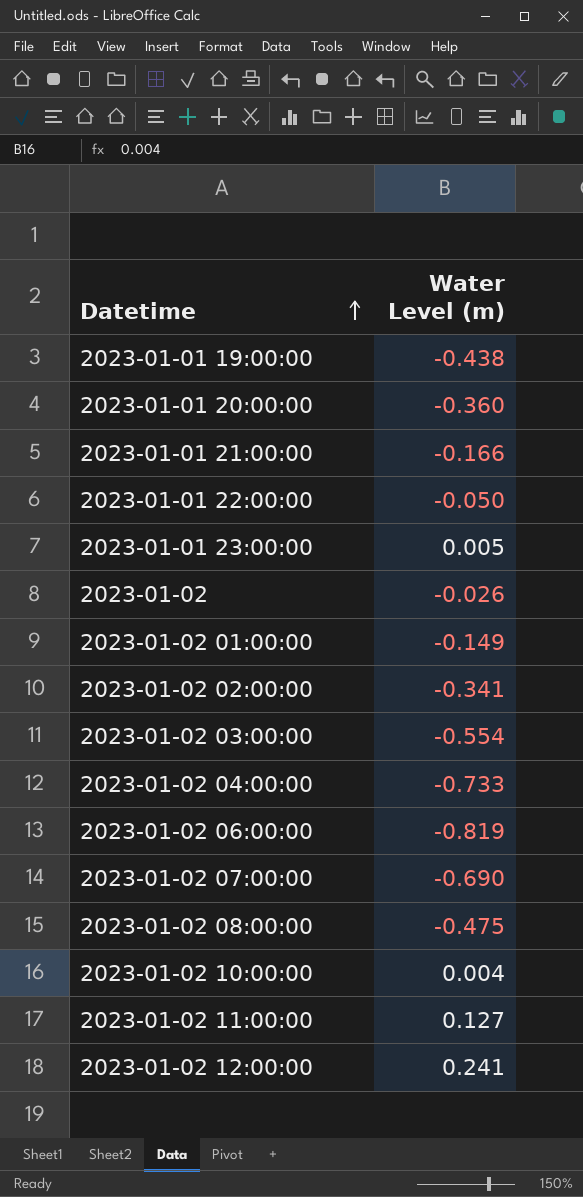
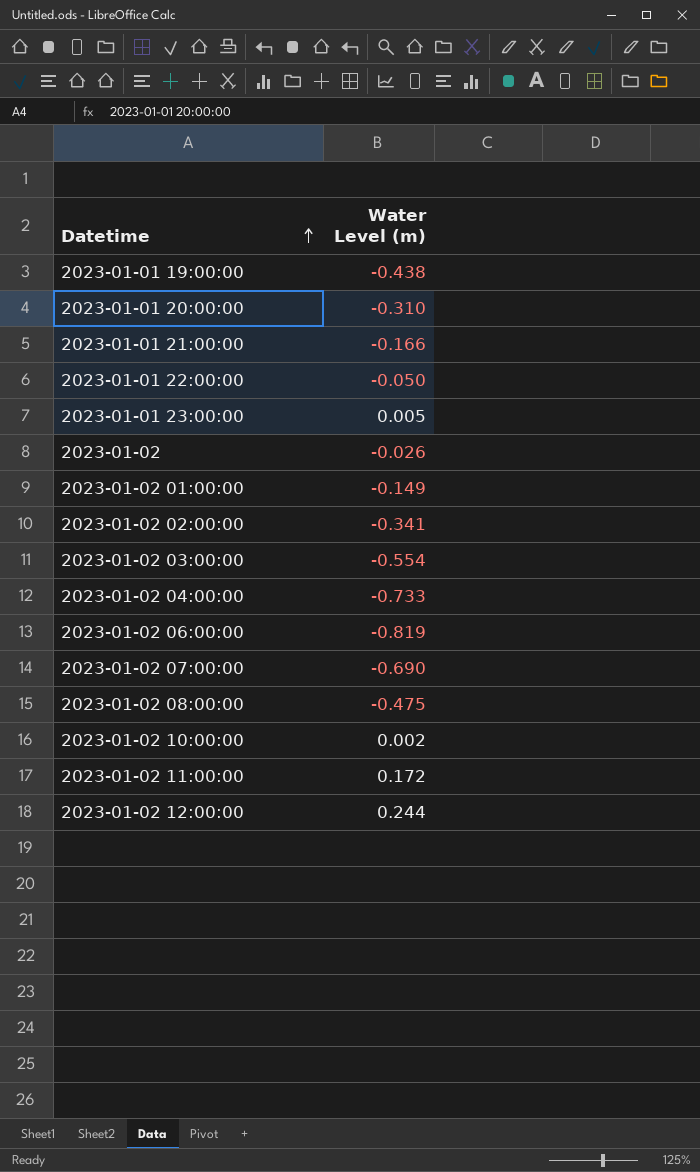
2023-01-01 20:00:00 | Water Level (m): -0.360 -> -0.310
2023-01-02 10:00:00 | Water Level (m): 0.004 -> 0.002
2023-01-02 11:00:00 | Water Level (m): 0.127 -> 0.172
2023-01-02 12:00:00 | Water Level (m): 0.241 -> 0.244

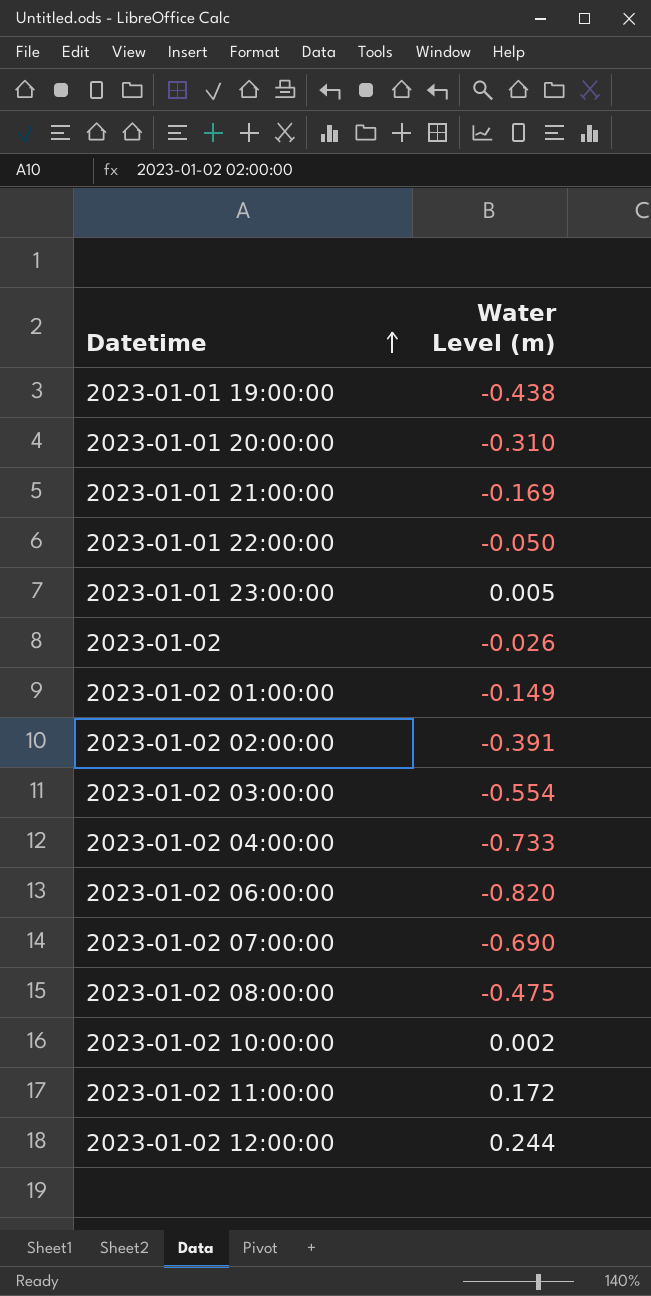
2023-01-01 21:00:00 | Water Level (m): -0.166 -> -0.169
2023-01-02 02:00:00 | Water Level (m): -0.341 -> -0.391
2023-01-02 06:00:00 | Water Level (m): -0.819 -> -0.820

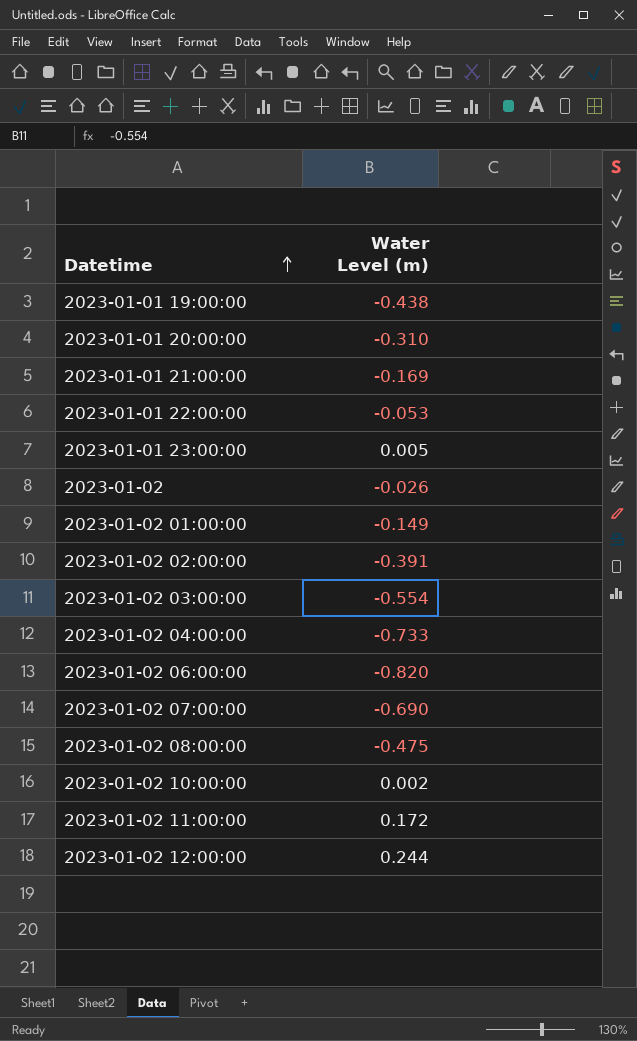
2023-01-01 22:00:00 | Water Level (m): -0.050 -> -0.053

